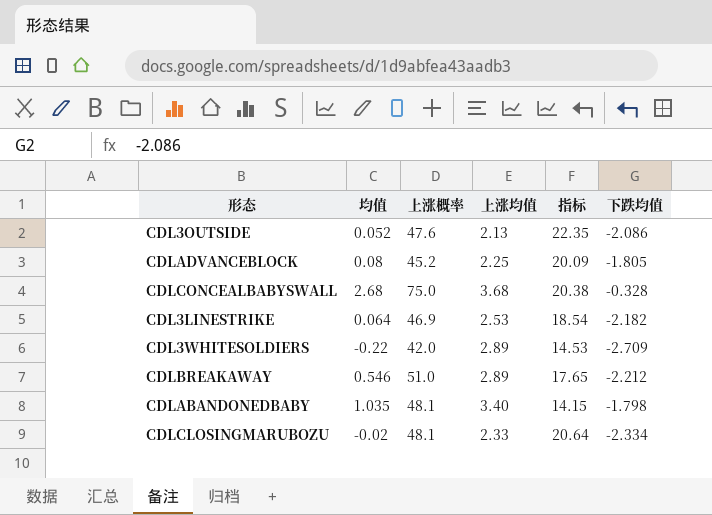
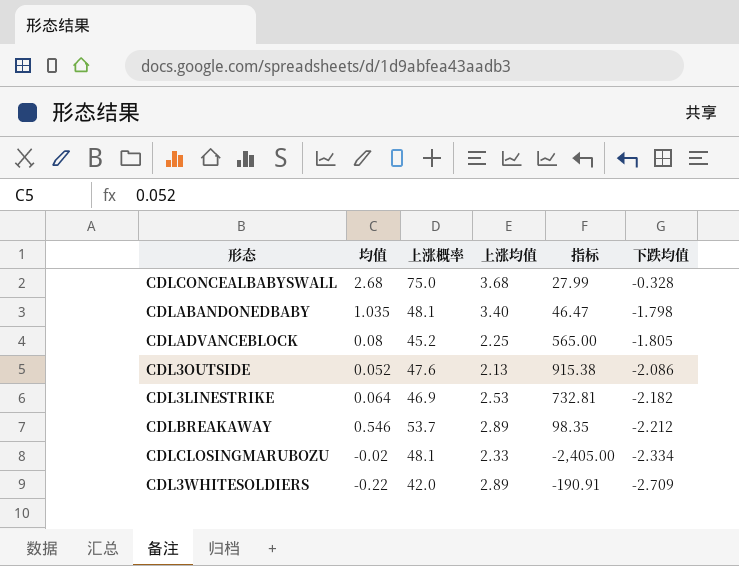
row order: none -> 下跌均值 descending
column 指标 | formula: [上涨概率] / [上涨均值] -> [上涨概率] / [均值]
CDLBREAKAWAY | 上涨概率: 51.0 -> 53.7

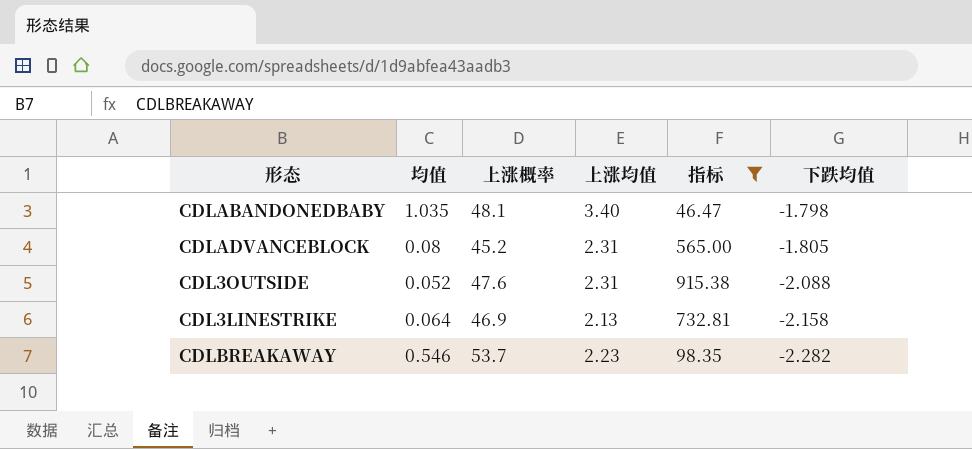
filter: none -> 指标 >= 46.47
CDLADVANCEBLOCK | 上涨均值: 2.25 -> 2.31
CDL3OUTSIDE | 上涨均值: 2.13 -> 2.31
CDL3OUTSIDE | 下跌均值: -2.086 -> -2.088
CDL3LINESTRIKE | 上涨均值: 2.53 -> 2.13
CDL3LINESTRIKE | 下跌均值: -2.182 -> -2.158
CDLBREAKAWAY | 上涨均值: 2.89 -> 2.23
CDLBREAKAWAY | 下跌均值: -2.212 -> -2.282

